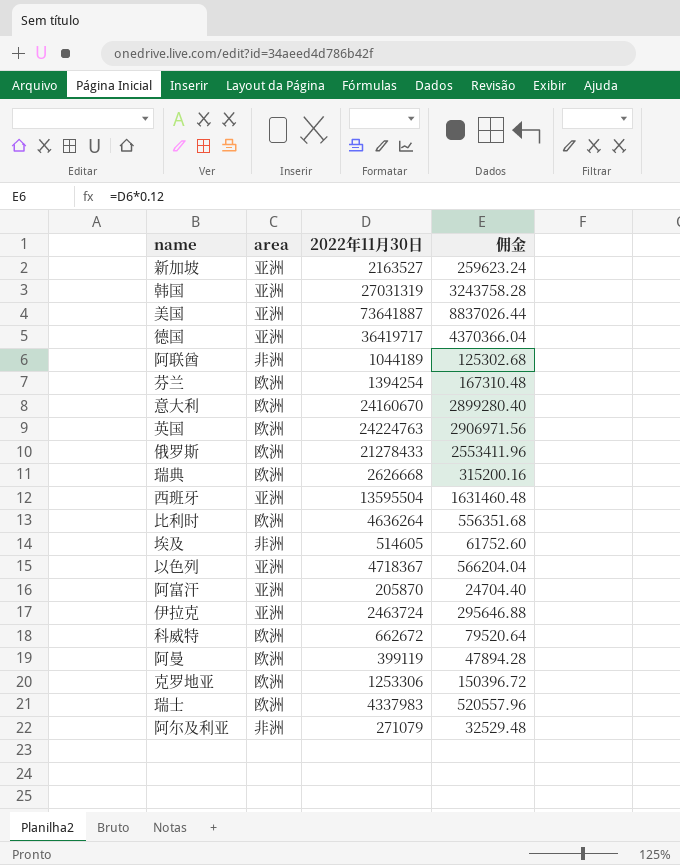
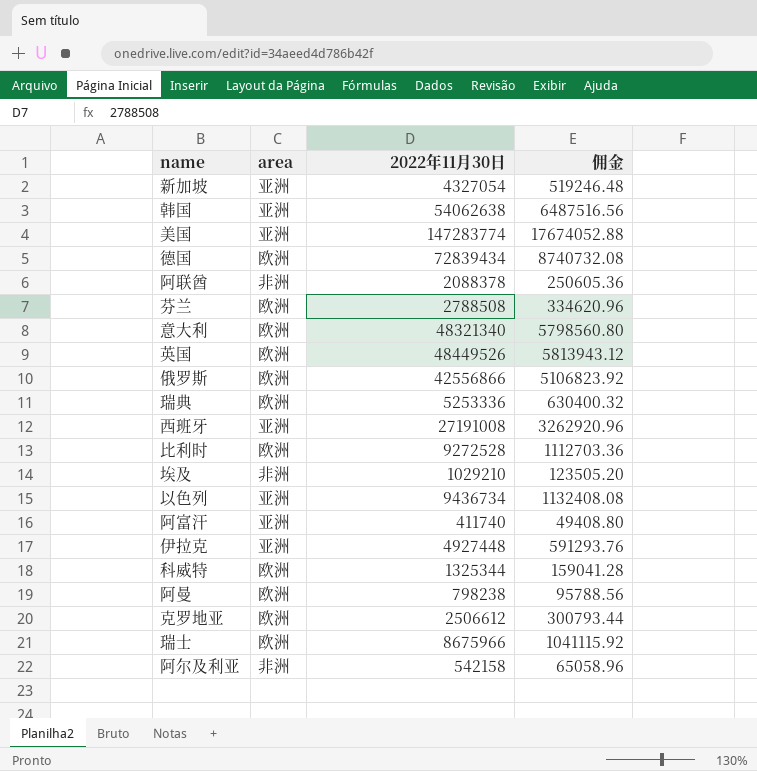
新加坡 | 2022年11月30日: 2163527 -> 4327054
新加坡 | 佣金: 259623.24 -> 519246.48
韩国 | 2022年11月30日: 27031319 -> 54062638
韩国 | 佣金: 3243758.28 -> 6487516.56
美国 | 2022年11月30日: 73641887 -> 147283774
美国 | 佣金: 8837026.44 -> 17674052.88
德国 | area: 亚洲 -> 欧洲
德国 | 2022年11月30日: 36419717 -> 72839434
德国 | 佣金: 4370366.04 -> 8740732.08
阿联酋 | 2022年11月30日: 1044189 -> 2088378
阿联酋 | 佣金: 125302.68 -> 250605.36
芬兰 | 2022年11月30日: 1394254 -> 2788508
芬兰 | 佣金: 167310.48 -> 334620.96
意大利 | 2022年11月30日: 24160670 -> 48321340
意大利 | 佣金: 2899280.40 -> 5798560.80
英国 | 2022年11月30日: 24224763 -> 48449526
英国 | 佣金: 2906971.56 -> 5813943.12
俄罗斯 | 2022年11月30日: 21278433 -> 42556866
俄罗斯 | 佣金: 2553411.96 -> 5106823.92
瑞典 | 2022年11月30日: 2626668 -> 5253336
瑞典 | 佣金: 315200.16 -> 630400.32
西班牙 | 2022年11月30日: 13595504 -> 27191008
西班牙 | 佣金: 1631460.48 -> 3262920.96
比利时 | 2022年11月30日: 4636264 -> 9272528
比利时 | 佣金: 556351.68 -> 1112703.36
埃及 | 2022年11月30日: 514605 -> 1029210
埃及 | 佣金: 61752.60 -> 123505.20
以色列 | 2022年11月30日: 4718367 -> 9436734
以色列 | 佣金: 566204.04 -> 1132408.08
阿富汗 | 2022年11月30日: 205870 -> 411740
阿富汗 | 佣金: 24704.40 -> 49408.80
伊拉克 | 2022年11月30日: 2463724 -> 4927448
伊拉克 | 佣金: 295646.88 -> 591293.76
科威特 | 2022年11月30日: 662672 -> 1325344
科威特 | 佣金: 79520.64 -> 159041.28
阿曼 | 2022年11月30日: 399119 -> 798238
阿曼 | 佣金: 47894.28 -> 95788.56
克罗地亚 | 2022年11月30日: 1253306 -> 2506612
克罗地亚 | 佣金: 150396.72 -> 300793.44
瑞士 | 2022年11月30日: 4337983 -> 8675966
瑞士 | 佣金: 520557.96 -> 1041115.92
阿尔及利亚 | 2022年11月30日: 271079 -> 542158
阿尔及利亚 | 佣金: 32529.48 -> 65058.96

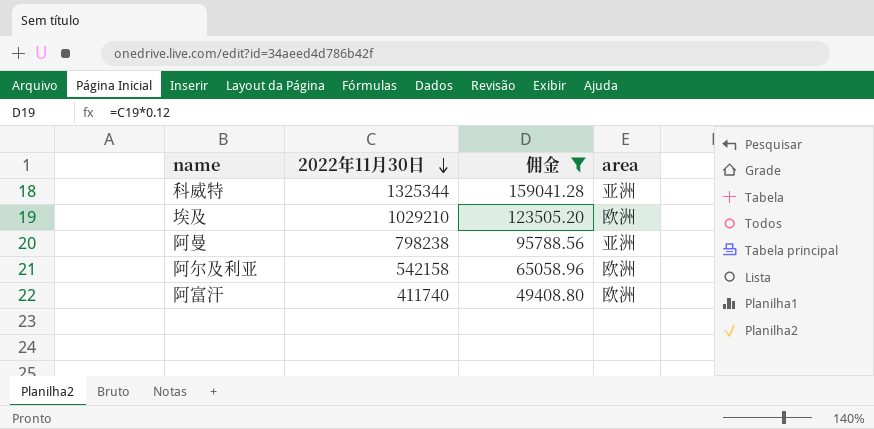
filter: none -> 佣金 <= 159041.28
row order: none -> 2022年11月30日 descending
column area | position: 2 -> 4
科威特 | area: 欧洲 -> 亚洲
埃及 | area: 非洲 -> 欧洲
阿曼 | area: 欧洲 -> 亚洲
阿尔及利亚 | area: 非洲 -> 欧洲
阿富汗 | area: 亚洲 -> 欧洲

